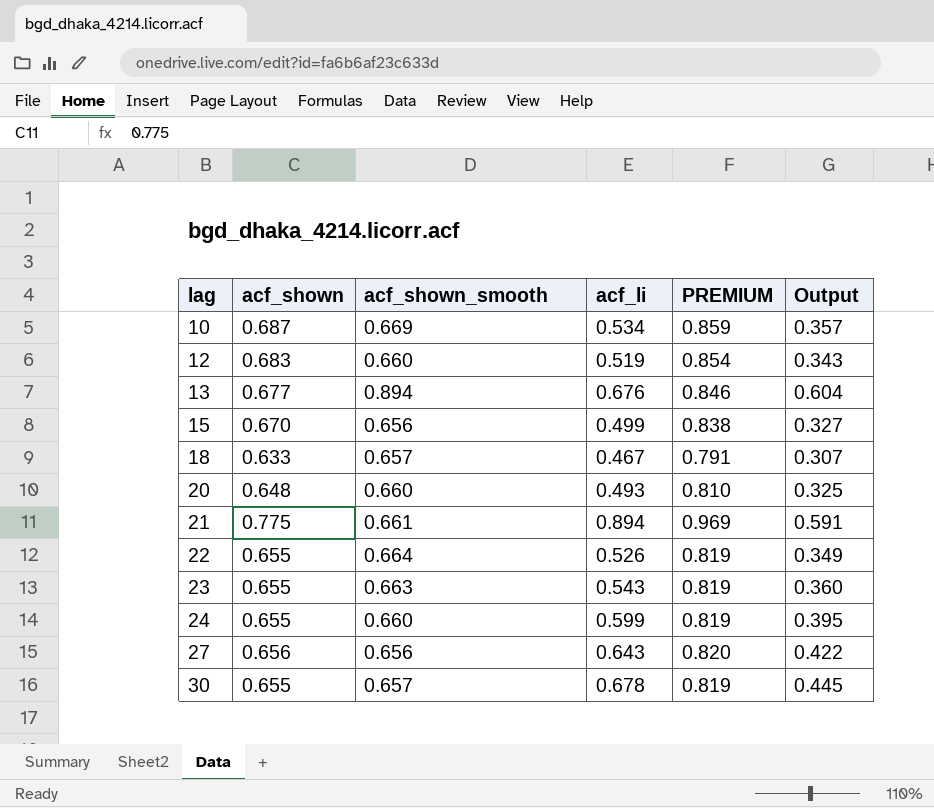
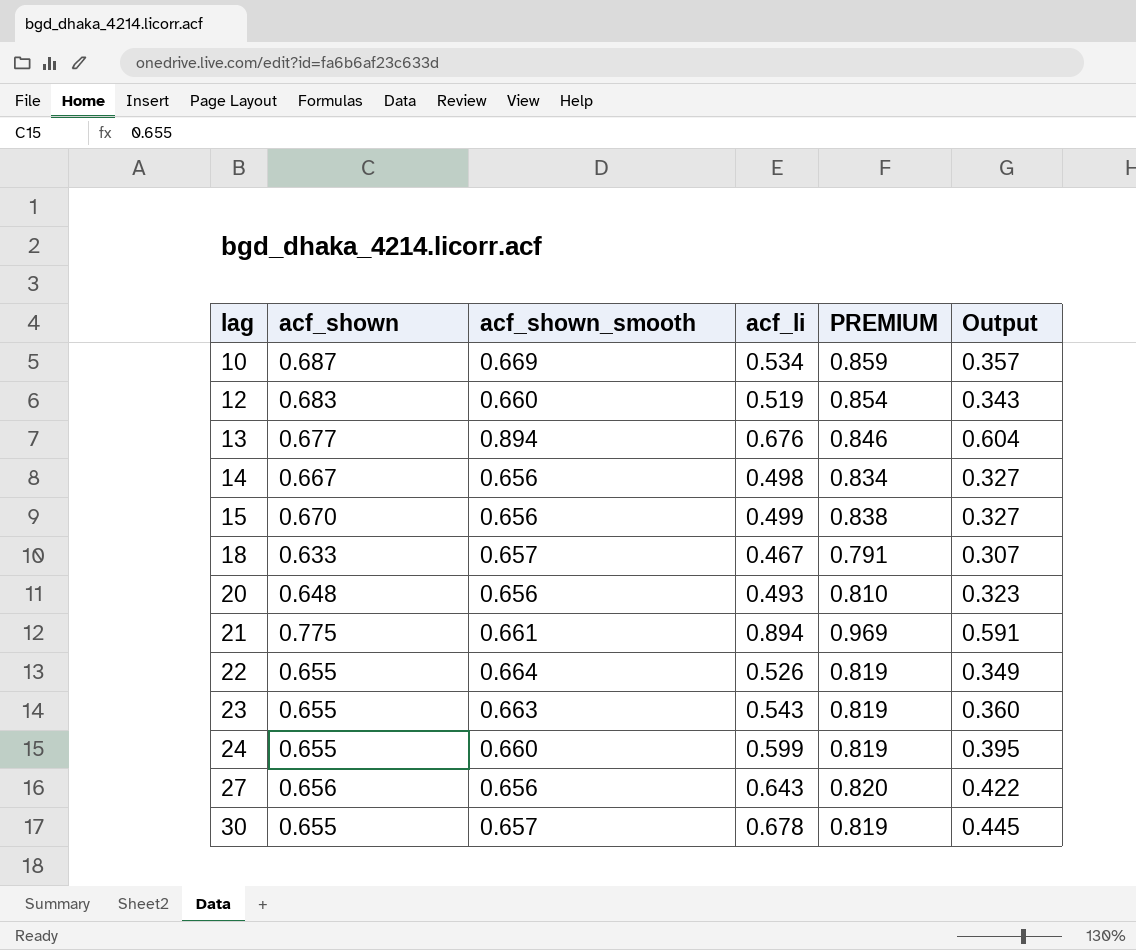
row 14: none -> 0.667 | 0.656 | 0.498 | 0.834 | 0.327
20 | acf_shown_smooth: 0.660 -> 0.656
20 | Output: 0.325 -> 0.323

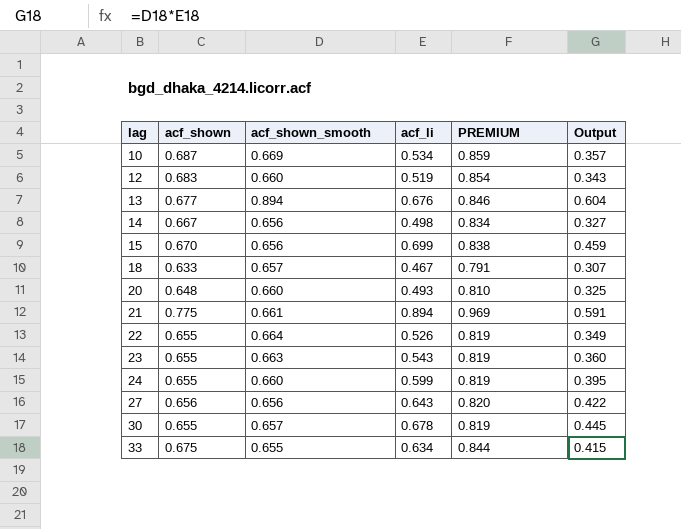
15 | acf_li: 0.499 -> 0.699
15 | Output: 0.327 -> 0.459
20 | acf_shown_smooth: 0.656 -> 0.660
20 | Output: 0.323 -> 0.325
row 33: none -> 0.675 | 0.655 | 0.634 | 0.844 | 0.415

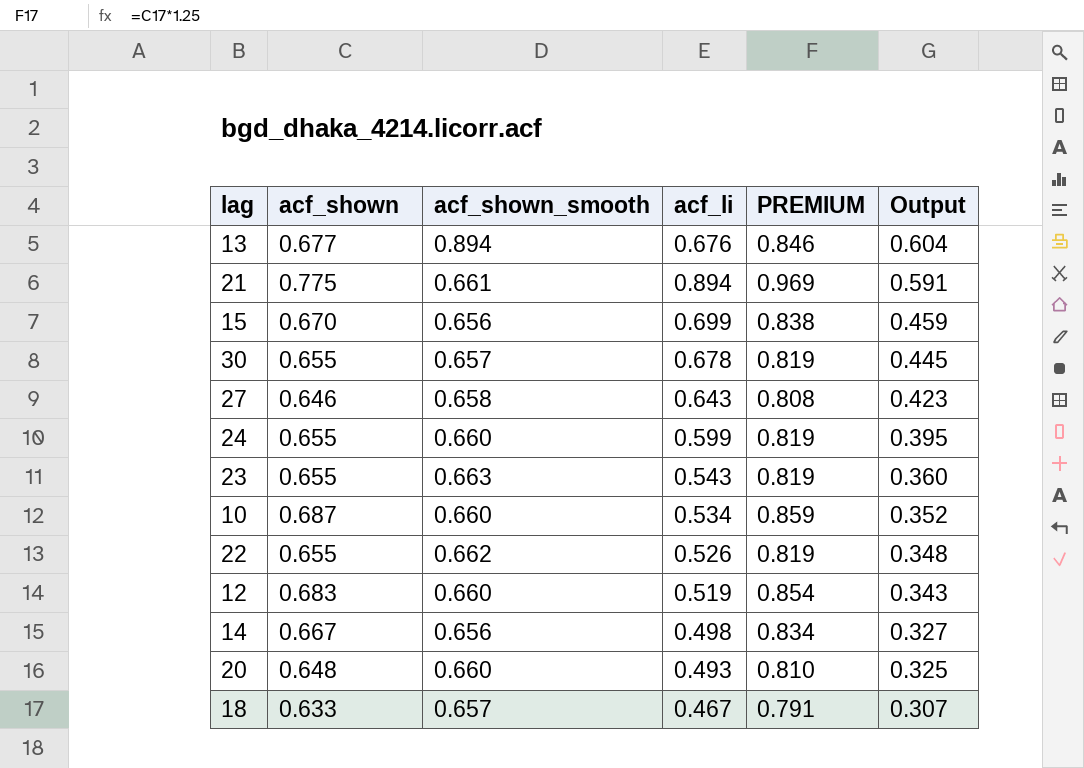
row order: lag ascending -> Output descending
row 33: 0.675 | 0.655 | 0.634 | 0.844 | 0.415 -> none
27 | acf_shown: 0.656 -> 0.646
27 | acf_shown_smooth: 0.656 -> 0.658
27 | PREMIUM: 0.820 -> 0.808
27 | Output: 0.422 -> 0.423
10 | acf_shown_smooth: 0.669 -> 0.660
10 | Output: 0.357 -> 0.352
22 | acf_shown_smooth: 0.664 -> 0.662
22 | Output: 0.349 -> 0.348

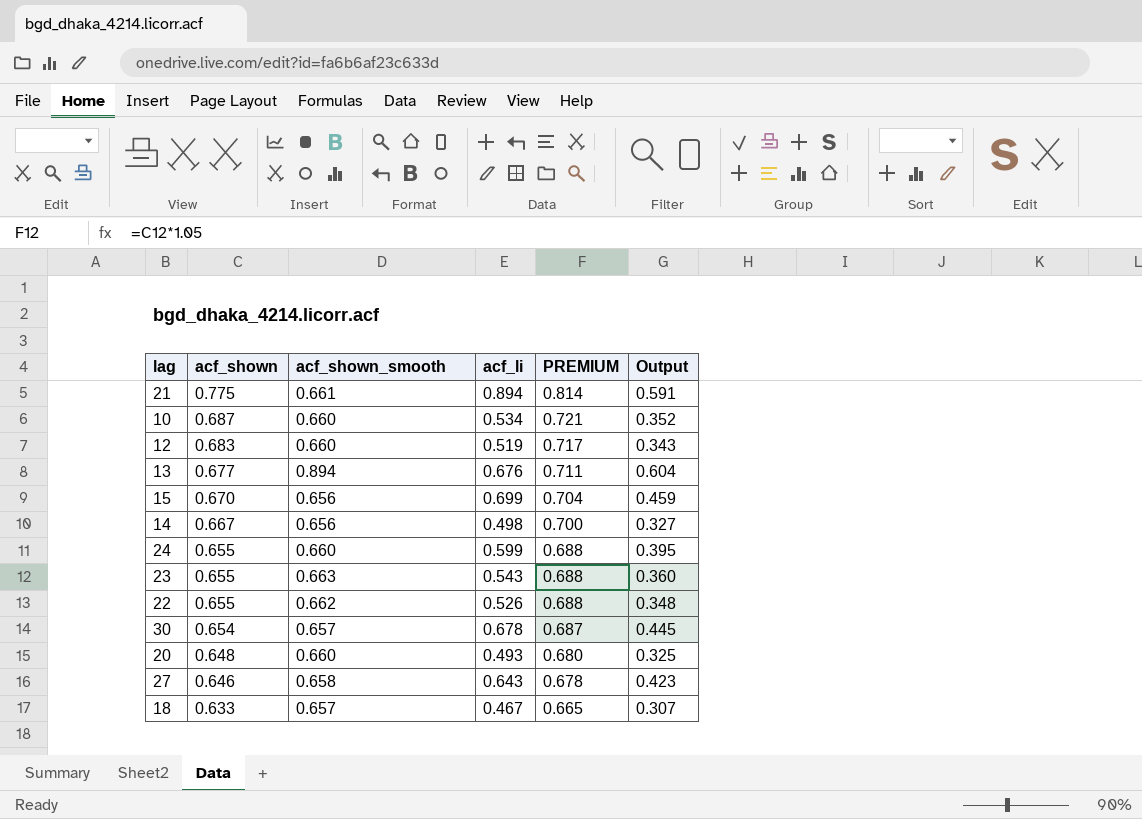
row order: Output descending -> acf_shown descending
column PREMIUM | formula: [acf_shown] * 1.25 -> [acf_shown] * 1.05
30 | acf_shown: 0.655 -> 0.654

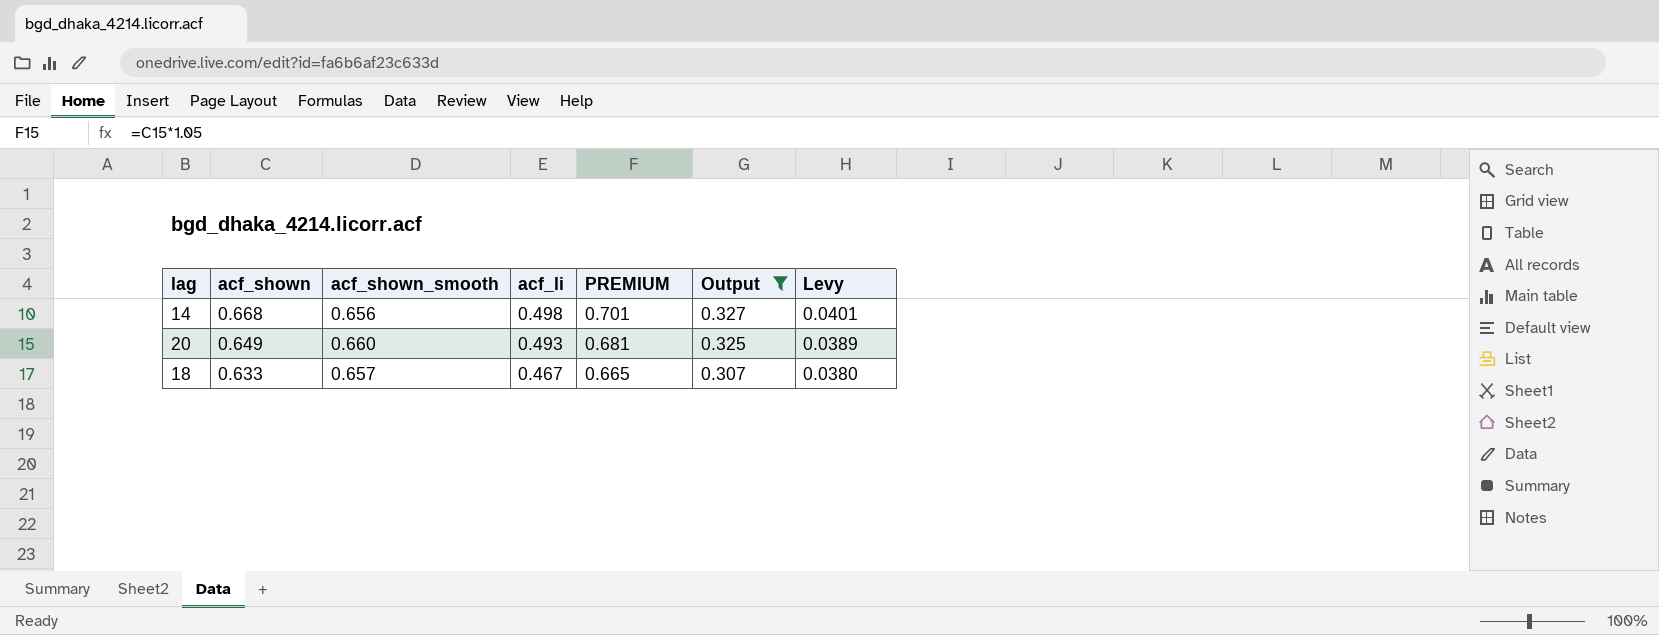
filter: none -> Output <= 0.327
column Levy | formula: none -> [acf_shown] * 0.06
14 | acf_shown: 0.667 -> 0.668
14 | PREMIUM: 0.700 -> 0.701
20 | acf_shown: 0.648 -> 0.649
20 | PREMIUM: 0.680 -> 0.681

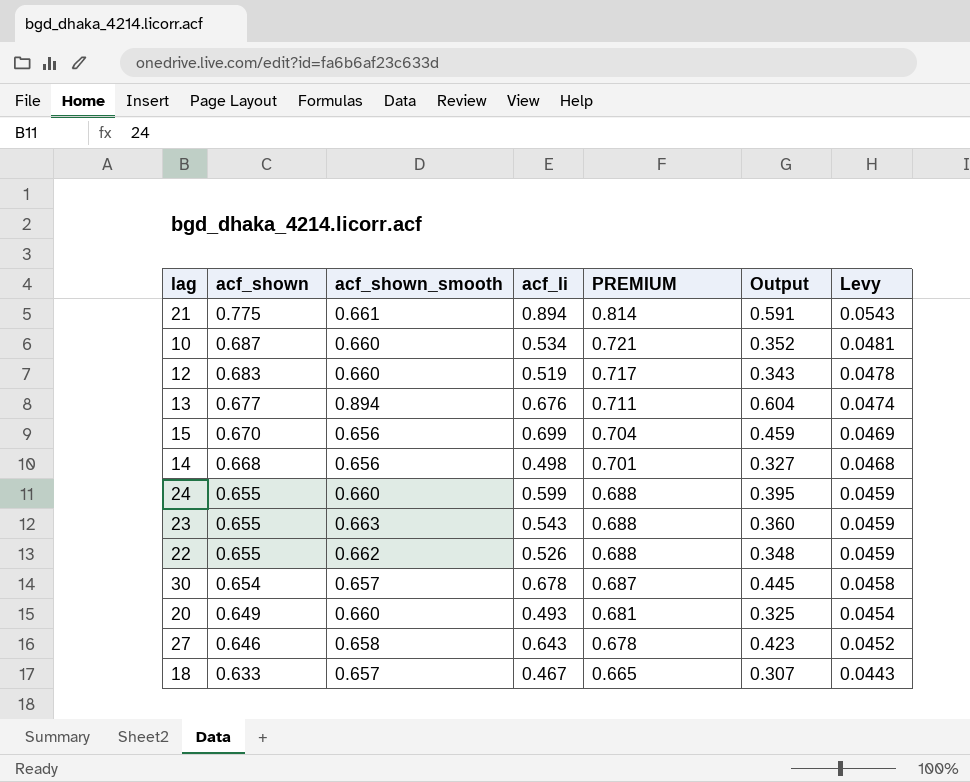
filter: Output <= 0.327 -> none
column Levy | formula: [acf_shown] * 0.06 -> [acf_shown] * 0.07

